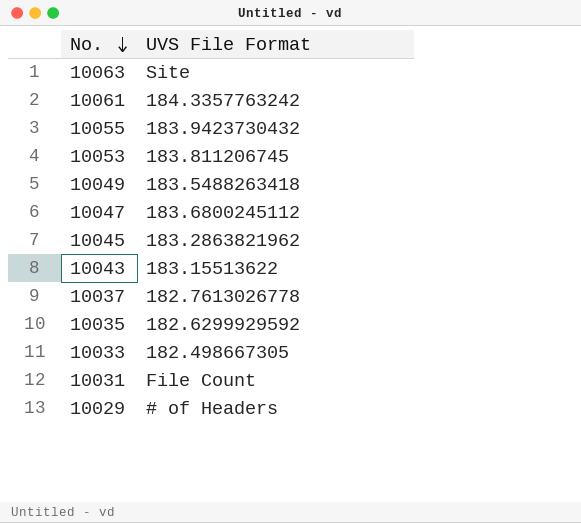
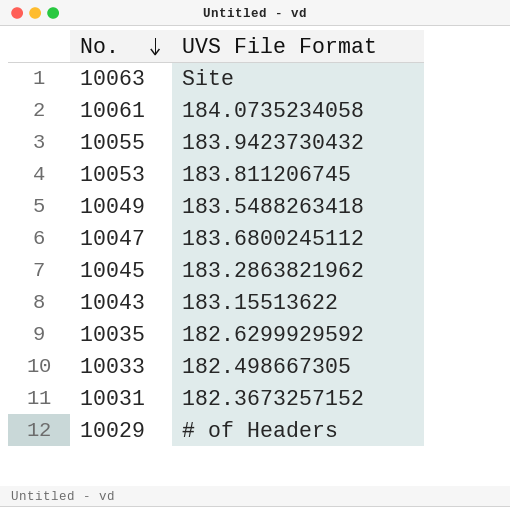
row 10037: 182.7613026778 -> none
10061 | UVS File Format: 184.3357763242 -> 184.0735234058
10031 | UVS File Format: File Count -> 182.3673257152

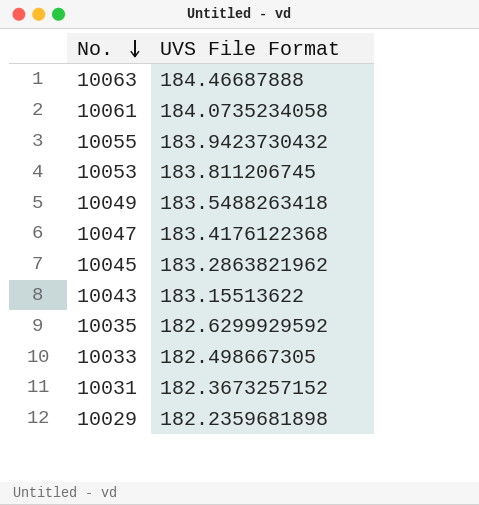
10063 | UVS File Format: Site -> 184.46687888
10047 | UVS File Format: 183.6800245112 -> 183.4176122368
10029 | UVS File Format: # of Headers -> 182.2359681898

